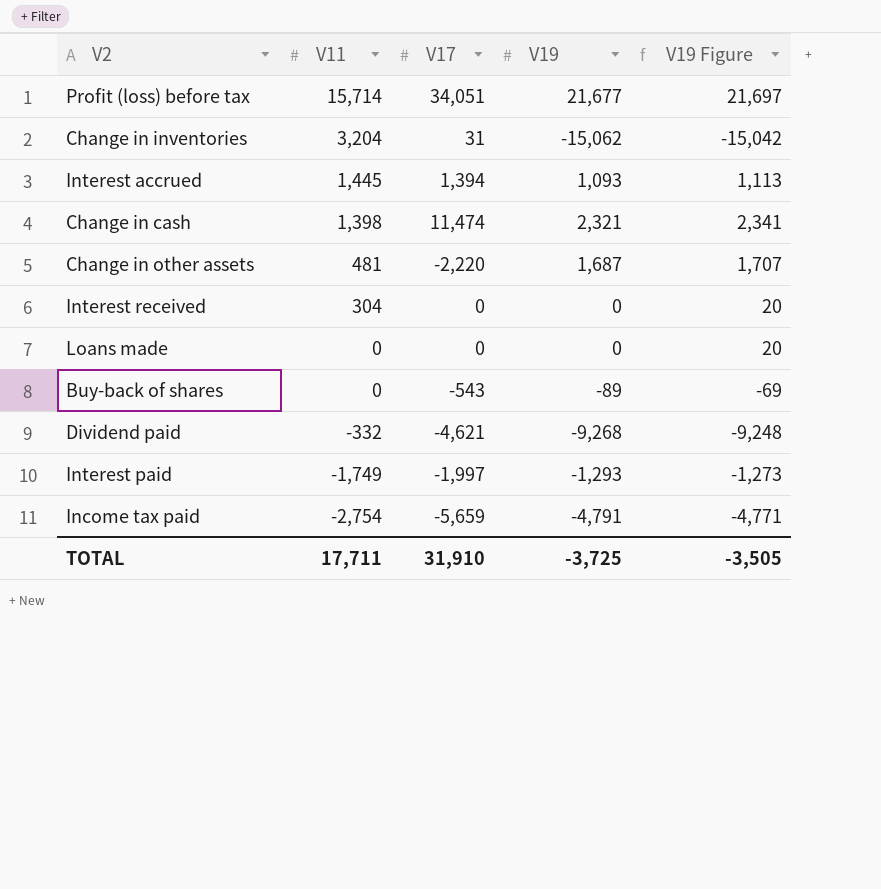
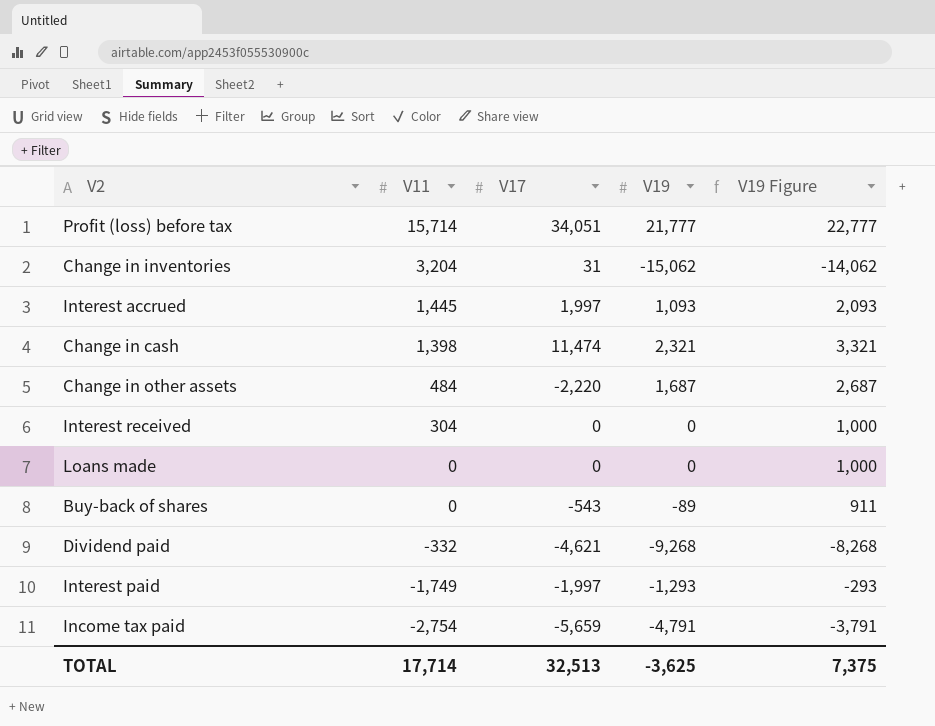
column V19 Figure | formula: [V19] + 20 -> [V19] + 1000
Profit (loss) before tax | V19: 21,677 -> 21,777
Interest accrued | V17: 1,394 -> 1,997
Change in other assets | V11: 481 -> 484
TOTAL | V11: 17,711 -> 17,714
TOTAL | V17: 31,910 -> 32,513
TOTAL | V19: -3,725 -> -3,625
TOTAL | V19 Figure: -3,505 -> 7,375

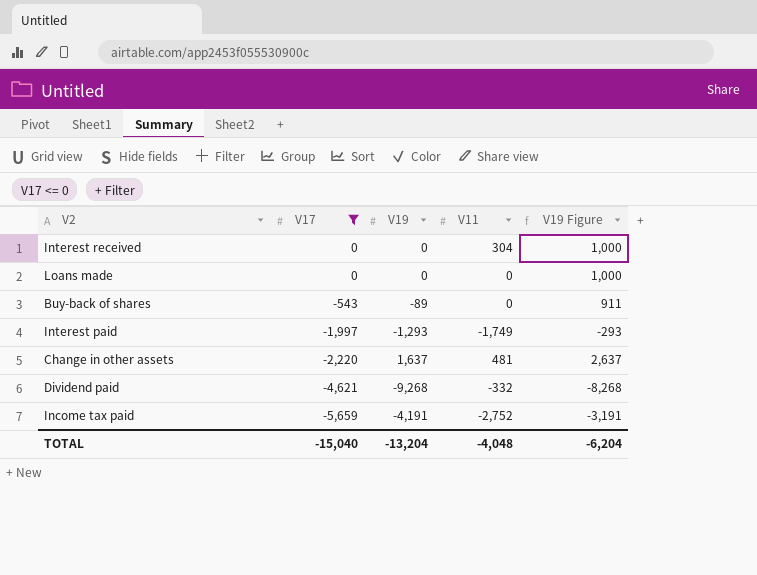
filter: none -> V17 <= 0
row order: V11 descending -> V17 descending
column V11 | position: 2 -> 4
Change in other assets | V19: 1,687 -> 1,637
Change in other assets | V11: 484 -> 481
Change in other assets | V19 Figure: 2,687 -> 2,637
Income tax paid | V19: -4,791 -> -4,191
Income tax paid | V11: -2,754 -> -2,752
Income tax paid | V19 Figure: -3,791 -> -3,191
TOTAL | V17: 32,513 -> -15,040
TOTAL | V19: -3,625 -> -13,204
TOTAL | V11: 17,714 -> -4,048
TOTAL | V19 Figure: 7,375 -> -6,204

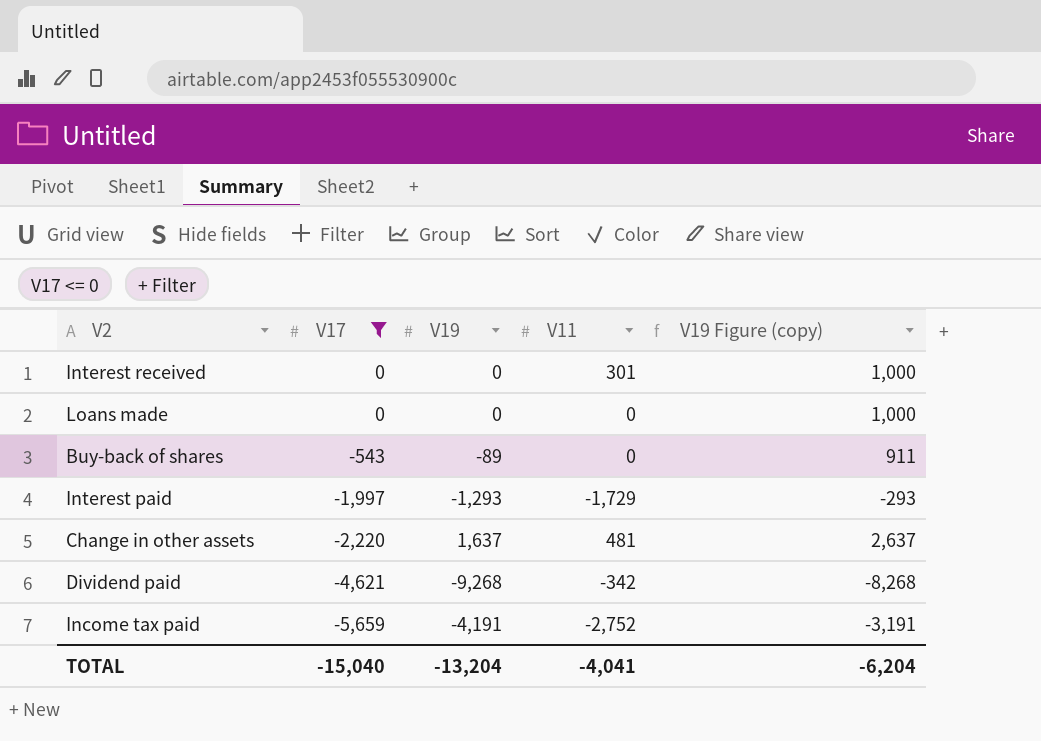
column name: V19 Figure -> V19 Figure (copy)
Interest received | V11: 304 -> 301
Interest paid | V11: -1,749 -> -1,729
Dividend paid | V11: -332 -> -342
TOTAL | V11: -4,048 -> -4,041

